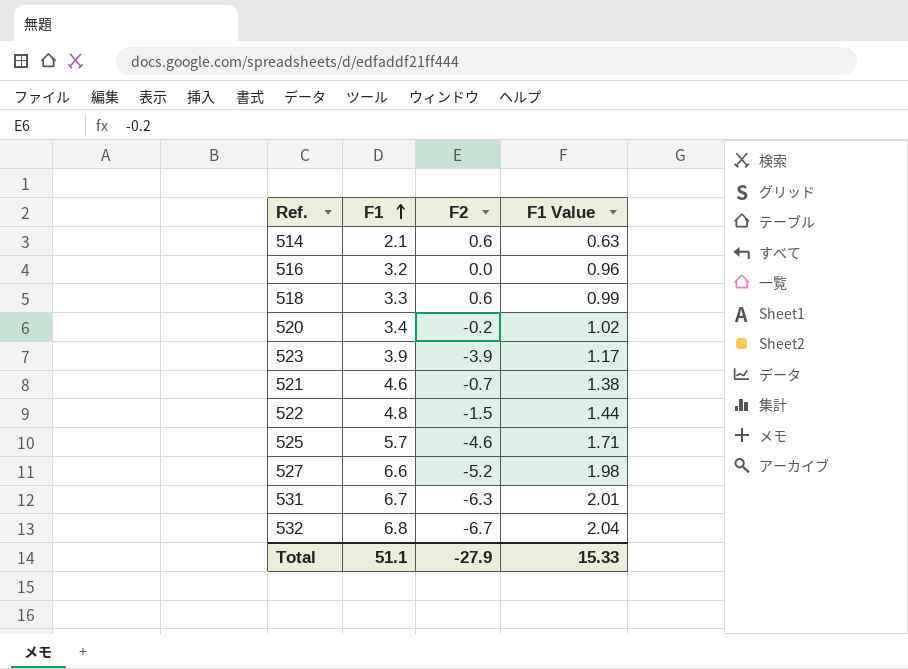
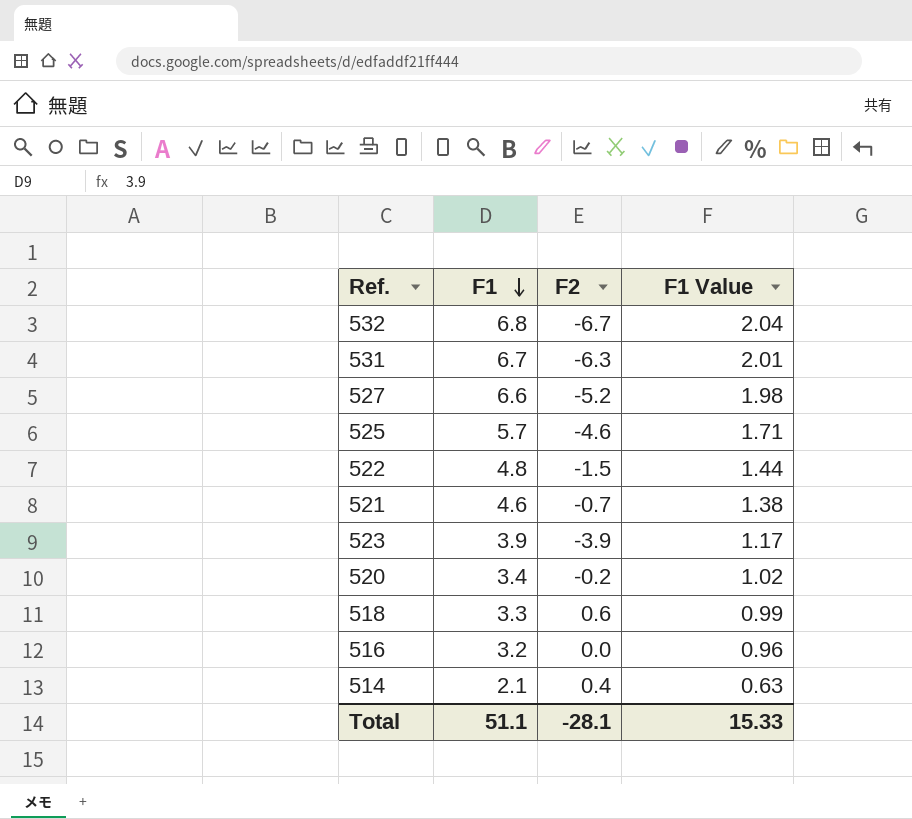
row order: F1 ascending -> F1 descending
514 | F2: 0.6 -> 0.4
Total | F2: -27.9 -> -28.1

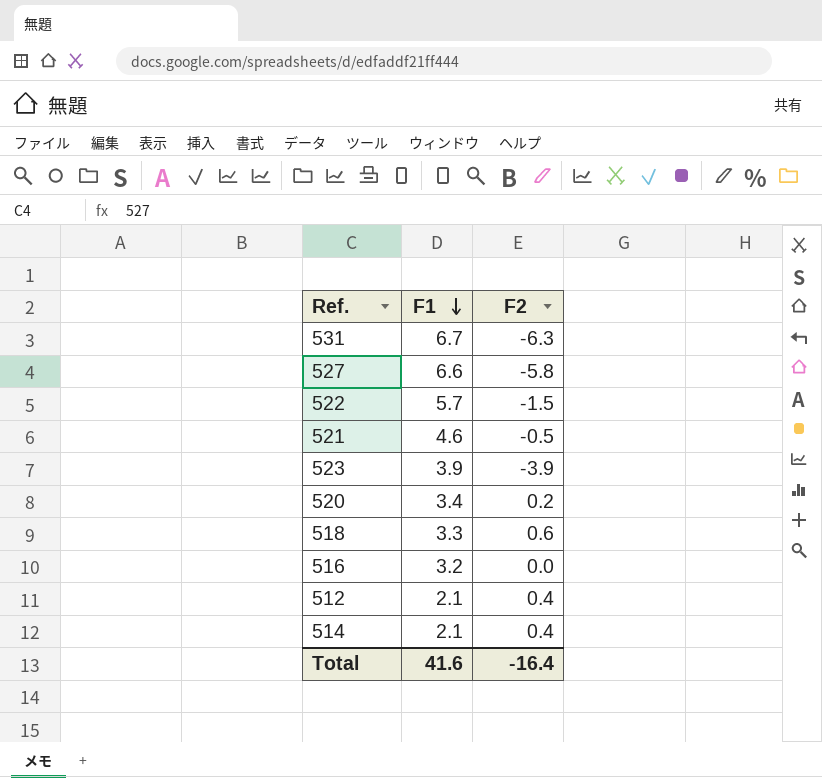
column F1 Value | formula: [F1] * 0.3 -> none
row 532: 6.8 | -6.7 | 2.04 -> none
row 525: 5.7 | -4.6 | 1.71 -> none
527 | F2: -5.2 -> -5.8
522 | F1: 4.8 -> 5.7
521 | F2: -0.7 -> -0.5
520 | F2: -0.2 -> 0.2
row 512: none -> 2.1 | 0.4
Total | F1: 51.1 -> 41.6
Total | F2: -28.1 -> -16.4

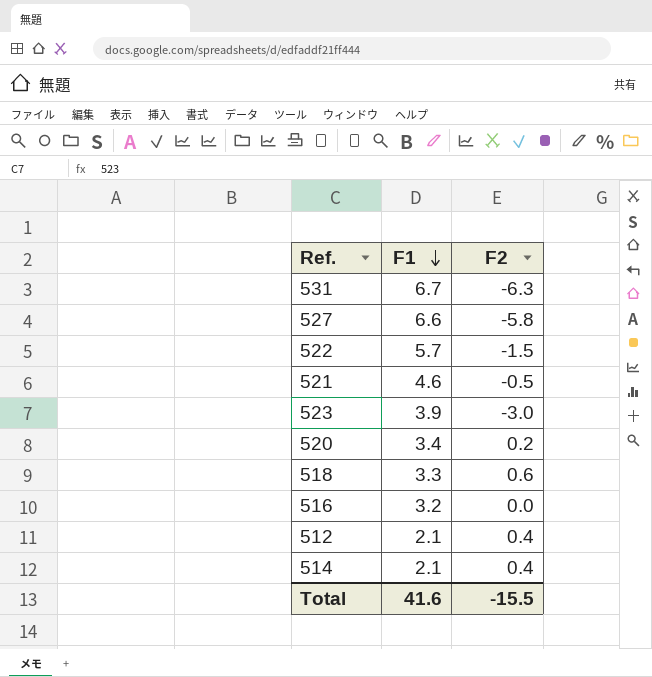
523 | F2: -3.9 -> -3.0
Total | F2: -16.4 -> -15.5

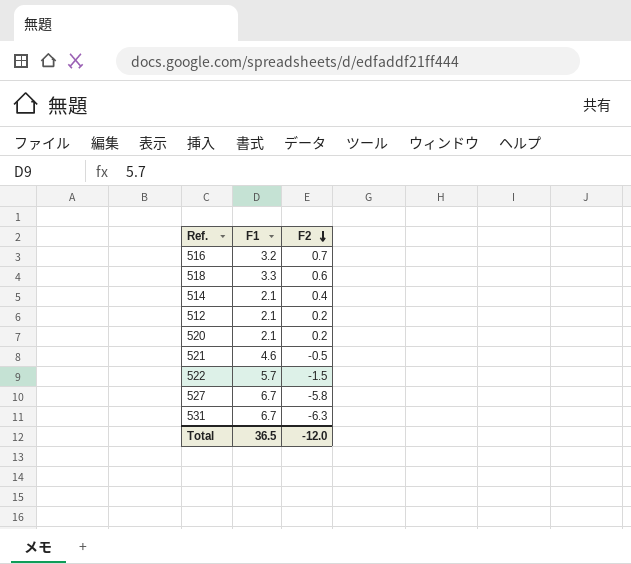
row order: F1 descending -> F2 descending
row 523: 3.9 | -3.0 -> none
516 | F2: 0.0 -> 0.7
512 | F2: 0.4 -> 0.2
520 | F1: 3.4 -> 2.1
527 | F1: 6.6 -> 6.7
Total | F1: 41.6 -> 36.5
Total | F2: -15.5 -> -12.0

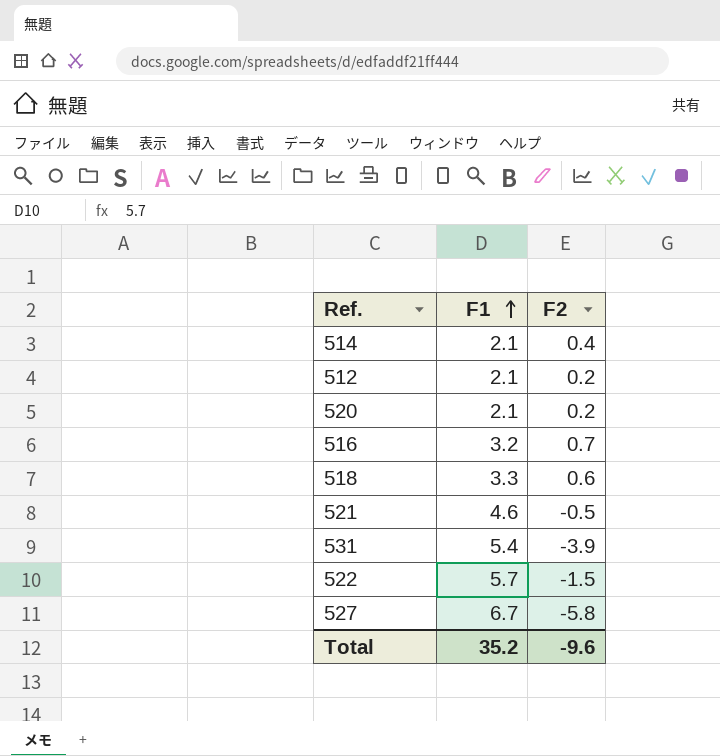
row order: F2 descending -> F1 ascending
531 | F1: 6.7 -> 5.4
531 | F2: -6.3 -> -3.9
Total | F1: 36.5 -> 35.2
Total | F2: -12.0 -> -9.6

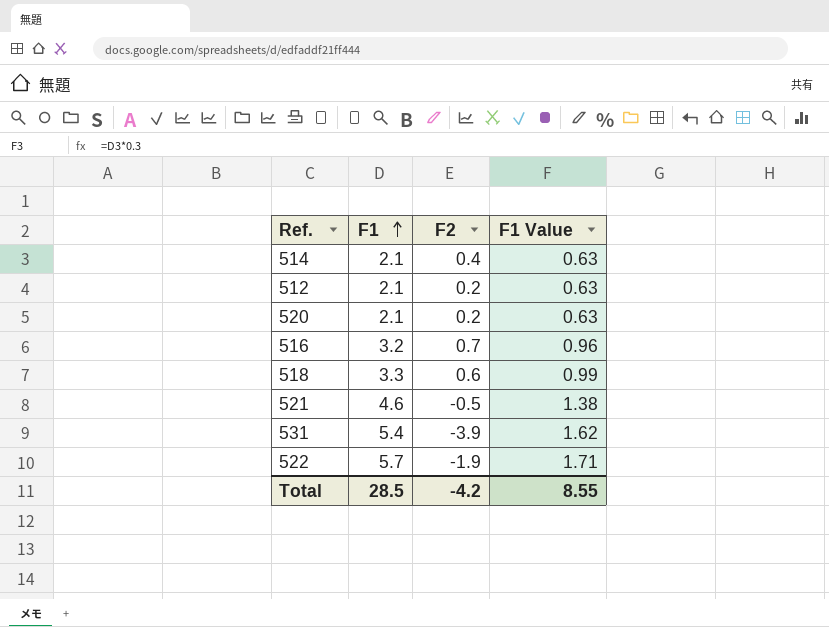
column F1 Value | formula: none -> [F1] * 0.3
row 527: 6.7 | -5.8 -> none
522 | F2: -1.5 -> -1.9
Total | F1: 35.2 -> 28.5
Total | F2: -9.6 -> -4.2

